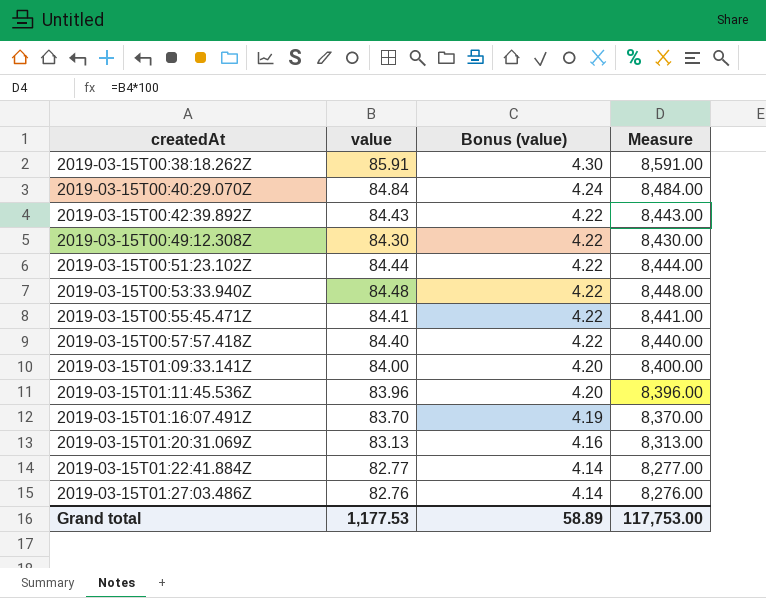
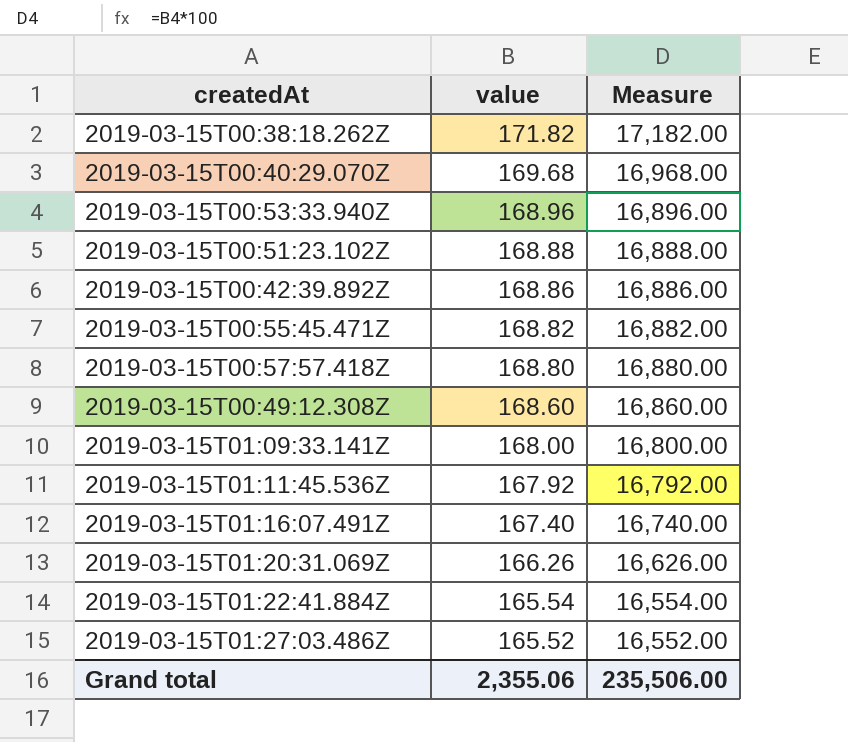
row order: createdAt ascending -> value descending
column Bonus (value) | formula: [value] * 0.05 -> none
2019-03-15T00:38:18.262Z | value: 85.91 -> 171.82
2019-03-15T00:38:18.262Z | Measure: 8,591.00 -> 17,182.00
2019-03-15T00:40:29.070Z | value: 84.84 -> 169.68
2019-03-15T00:40:29.070Z | Measure: 8,484.00 -> 16,968.00
2019-03-15T00:53:33.940Z | value: 84.48 -> 168.96
2019-03-15T00:53:33.940Z | Measure: 8,448.00 -> 16,896.00
2019-03-15T00:51:23.102Z | value: 84.44 -> 168.88
2019-03-15T00:51:23.102Z | Measure: 8,444.00 -> 16,888.00
2019-03-15T00:42:39.892Z | value: 84.43 -> 168.86
2019-03-15T00:42:39.892Z | Measure: 8,443.00 -> 16,886.00
2019-03-15T00:55:45.471Z | value: 84.41 -> 168.82
2019-03-15T00:55:45.471Z | Measure: 8,441.00 -> 16,882.00
2019-03-15T00:57:57.418Z | value: 84.40 -> 168.80
2019-03-15T00:57:57.418Z | Measure: 8,440.00 -> 16,880.00
2019-03-15T00:49:12.308Z | value: 84.30 -> 168.60
2019-03-15T00:49:12.308Z | Measure: 8,430.00 -> 16,860.00
2019-03-15T01:09:33.141Z | value: 84.00 -> 168.00
2019-03-15T01:09:33.141Z | Measure: 8,400.00 -> 16,800.00
2019-03-15T01:11:45.536Z | value: 83.96 -> 167.92
2019-03-15T01:11:45.536Z | Measure: 8,396.00 -> 16,792.00
2019-03-15T01:16:07.491Z | value: 83.70 -> 167.40
2019-03-15T01:16:07.491Z | Measure: 8,370.00 -> 16,740.00
2019-03-15T01:20:31.069Z | value: 83.13 -> 166.26
2019-03-15T01:20:31.069Z | Measure: 8,313.00 -> 16,626.00
2019-03-15T01:22:41.884Z | value: 82.77 -> 165.54
2019-03-15T01:22:41.884Z | Measure: 8,277.00 -> 16,554.00
2019-03-15T01:27:03.486Z | value: 82.76 -> 165.52
2019-03-15T01:27:03.486Z | Measure: 8,276.00 -> 16,552.00
Grand total | value: 1,177.53 -> 2,355.06
Grand total | Measure: 117,753.00 -> 235,506.00

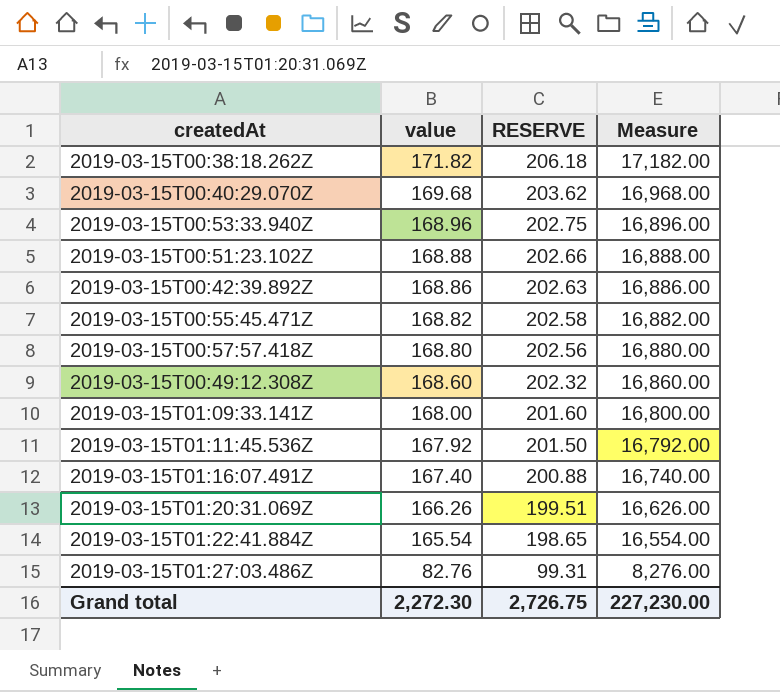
column RESERVE | formula: none -> [value] * 1.2
2019-03-15T01:27:03.486Z | value: 165.52 -> 82.76
2019-03-15T01:27:03.486Z | Measure: 16,552.00 -> 8,276.00
Grand total | value: 2,355.06 -> 2,272.30
Grand total | Measure: 235,506.00 -> 227,230.00

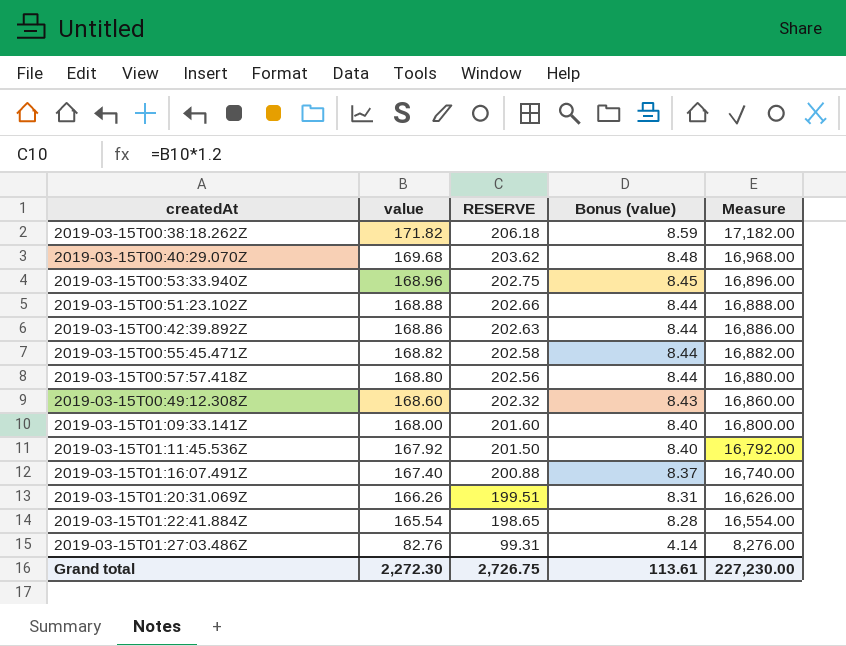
column Bonus (value) | formula: none -> [value] * 0.05

